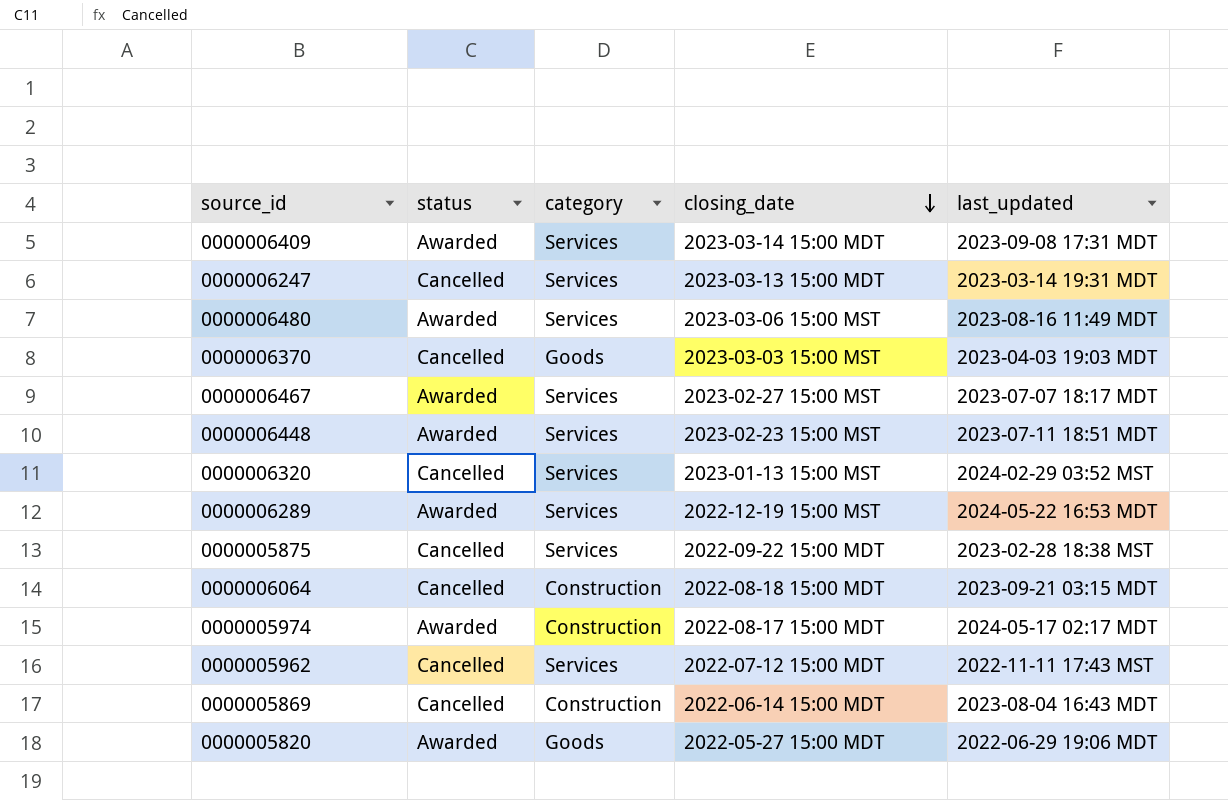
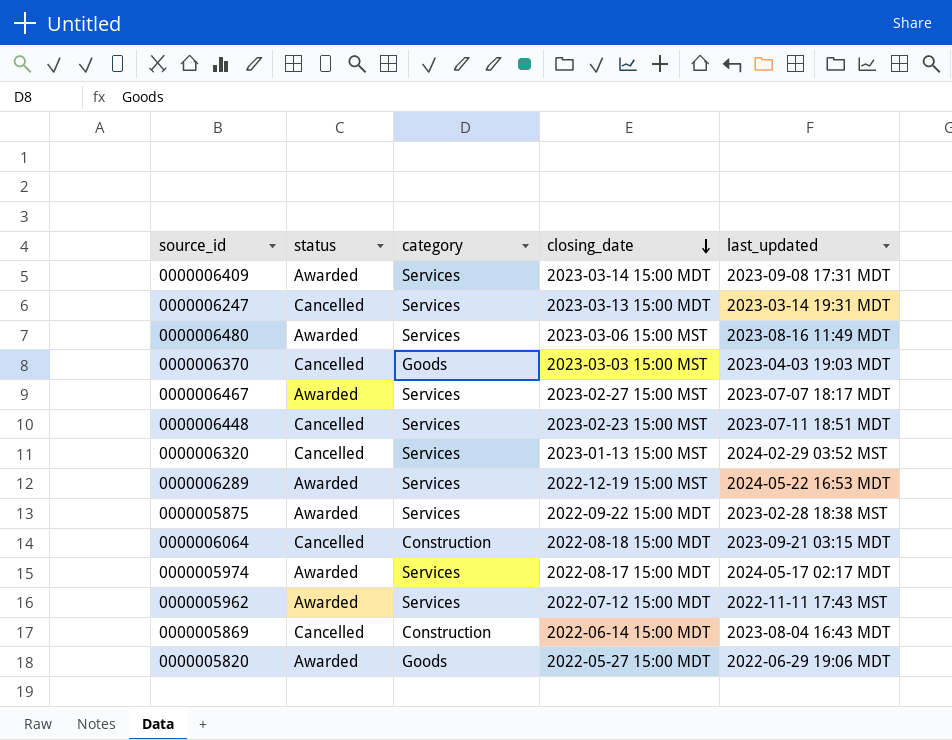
0000006448 | status: Awarded -> Cancelled
0000005875 | status: Cancelled -> Awarded
0000005974 | category: Construction -> Services
0000005962 | status: Cancelled -> Awarded

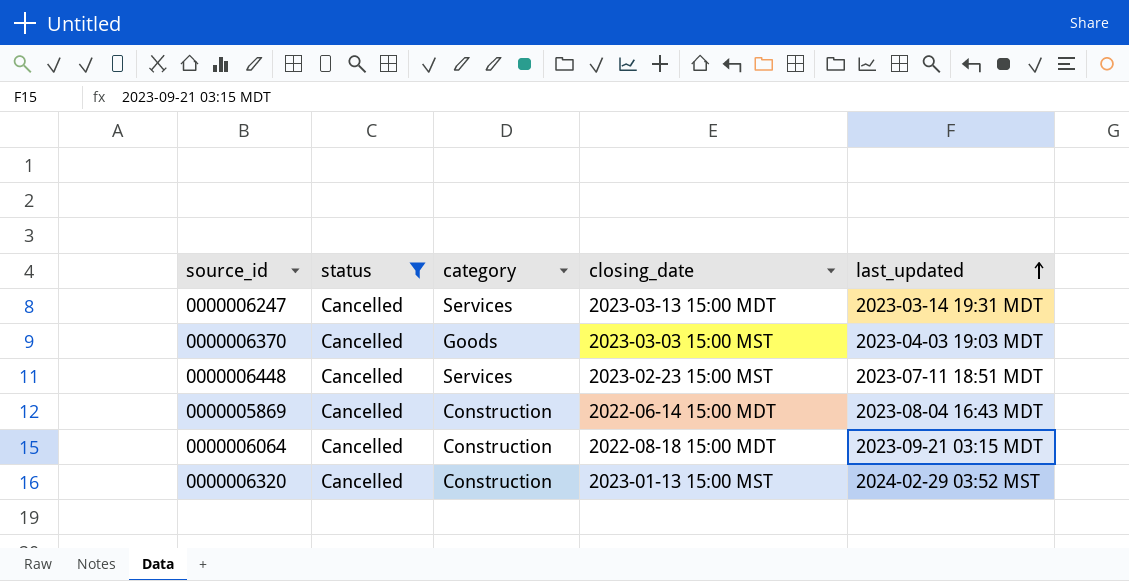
filter: none -> status = Cancelled
row order: closing_date descending -> last_updated ascending
0000006320 | category: Services -> Construction

